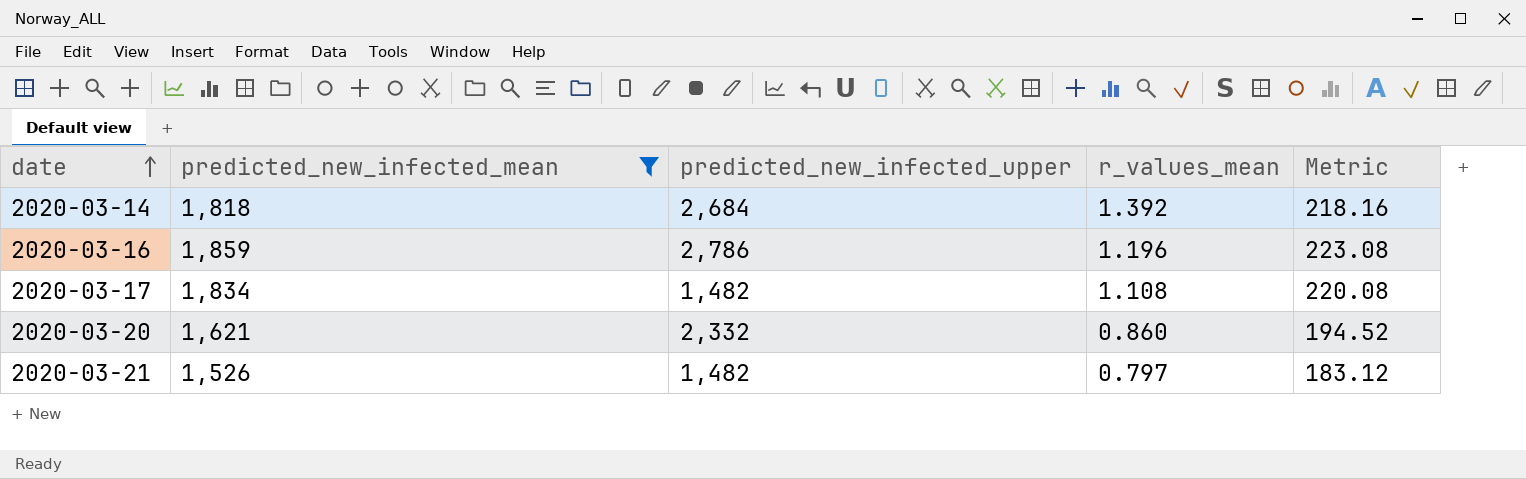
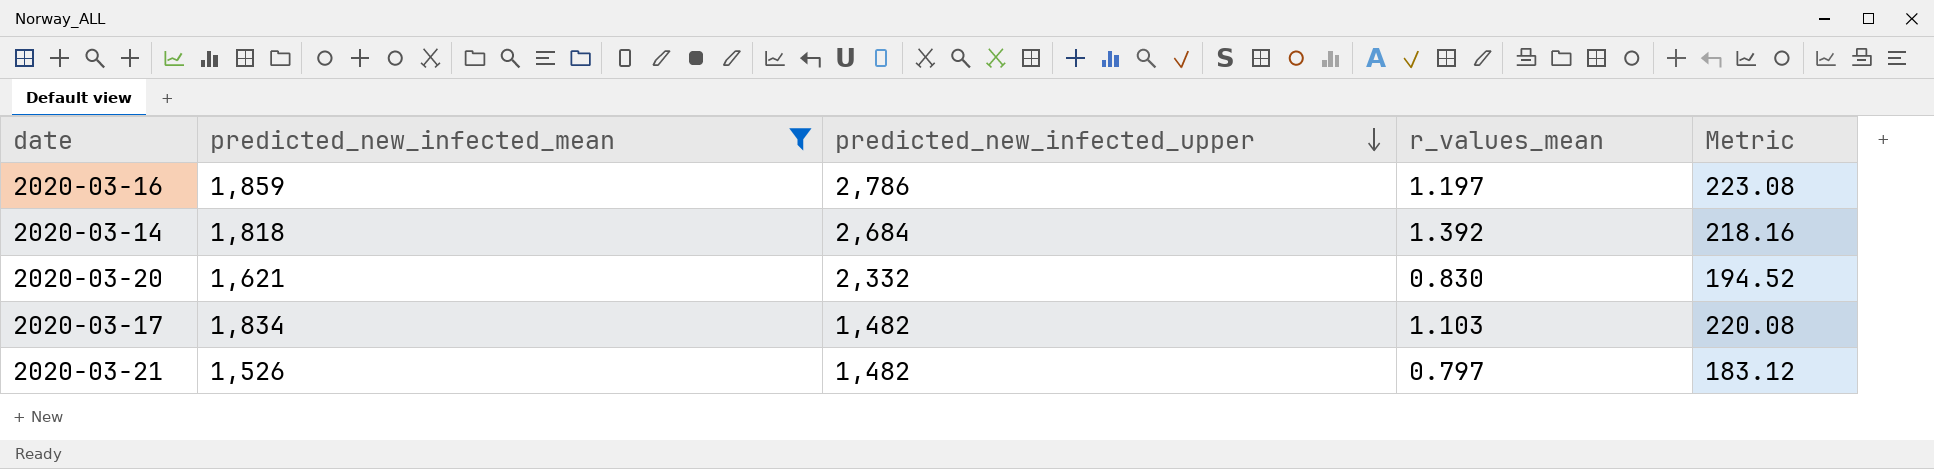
row order: date ascending -> predicted_new_infected_upper descending
2020-03-16 | r_values_mean: 1.196 -> 1.197
2020-03-20 | r_values_mean: 0.860 -> 0.830
2020-03-17 | r_values_mean: 1.108 -> 1.103

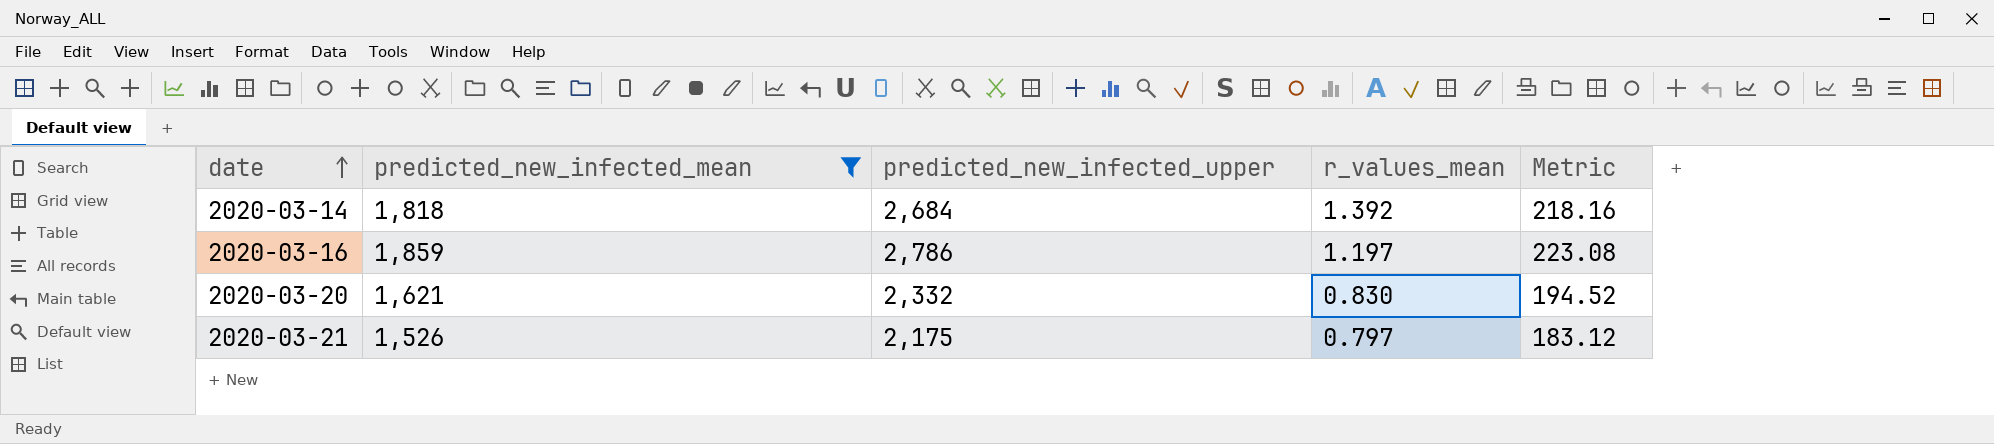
row order: predicted_new_infected_upper descending -> date ascending
row 2020-03-17: 1,834 | 1,482 | 1.103 | 220.08 -> none
2020-03-21 | predicted_new_infected_upper: 1,482 -> 2,175

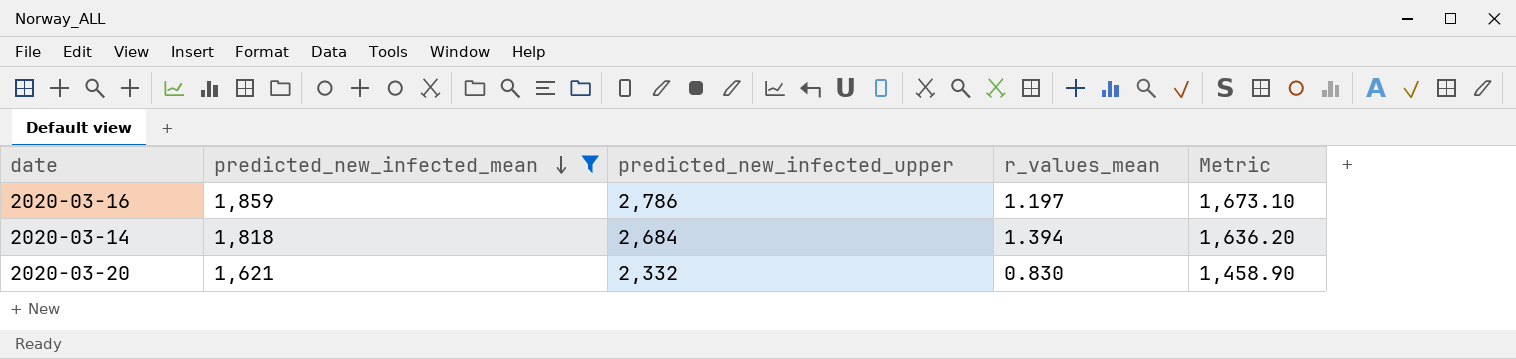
row order: date ascending -> predicted_new_infected_mean descending
column Metric | formula: [predicted_new_infected_mean] * 0.12 -> [predicted_new_infected_mean] * 0.9
row 2020-03-21: 1,526 | 2,175 | 0.797 | 183.12 -> none
2020-03-14 | r_values_mean: 1.392 -> 1.394

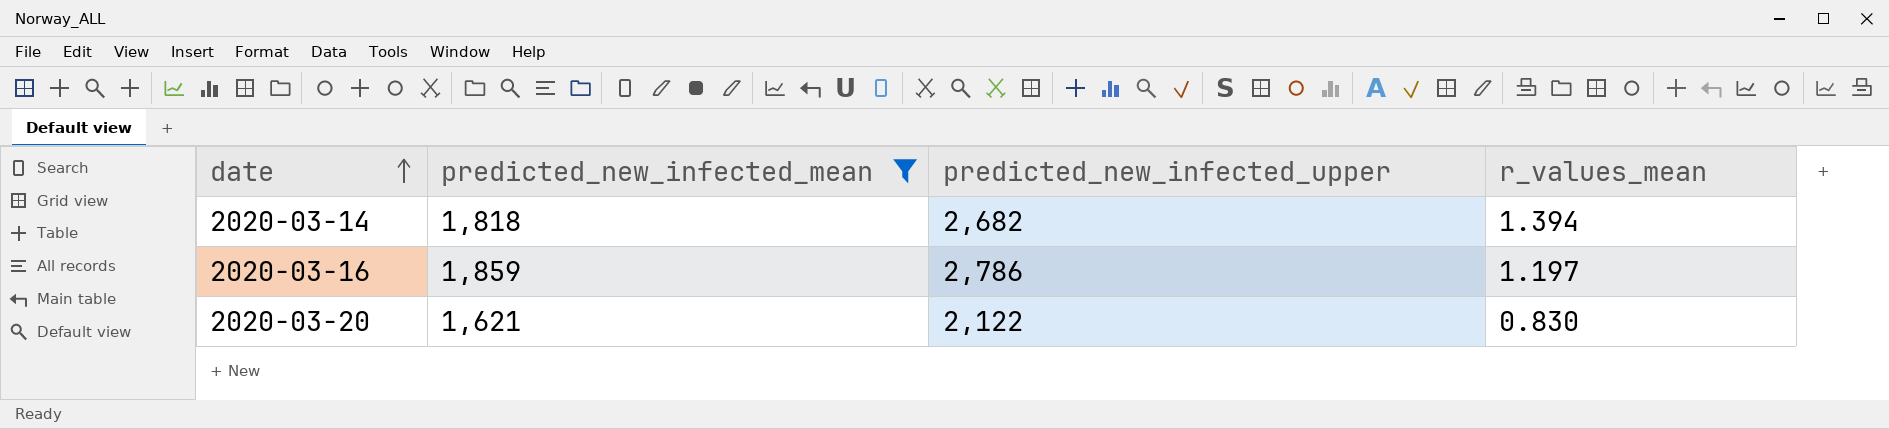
row order: predicted_new_infected_mean descending -> date ascending
column Metric | formula: [predicted_new_infected_mean] * 0.9 -> none
2020-03-14 | predicted_new_infected_upper: 2,684 -> 2,682
2020-03-20 | predicted_new_infected_upper: 2,332 -> 2,122

